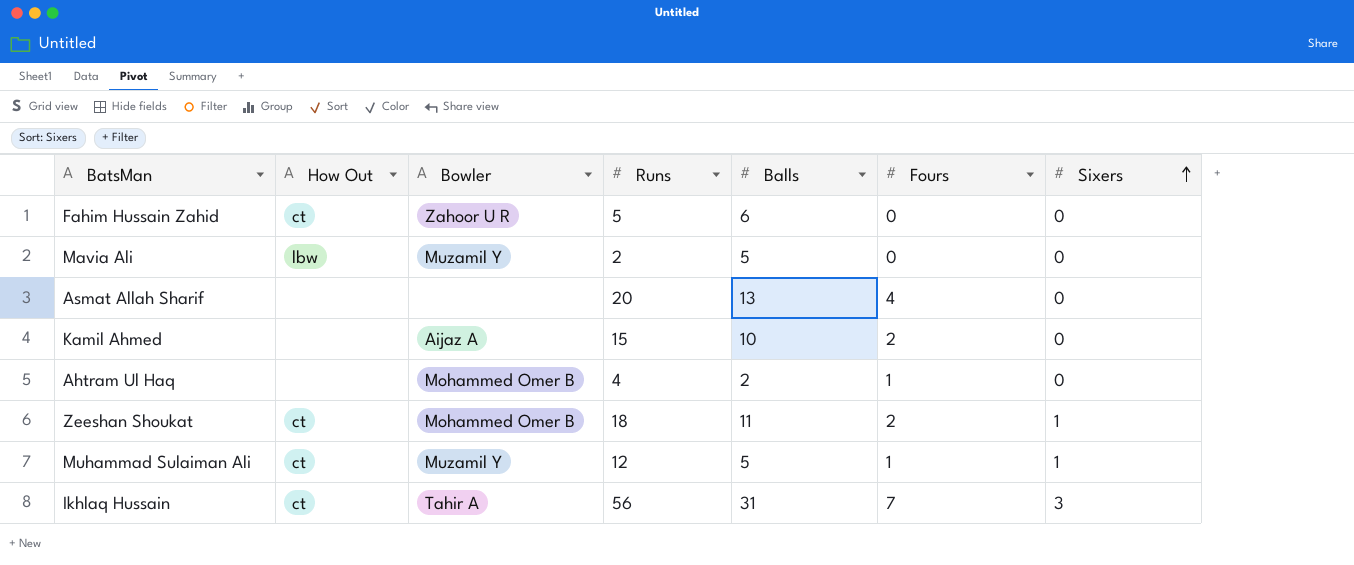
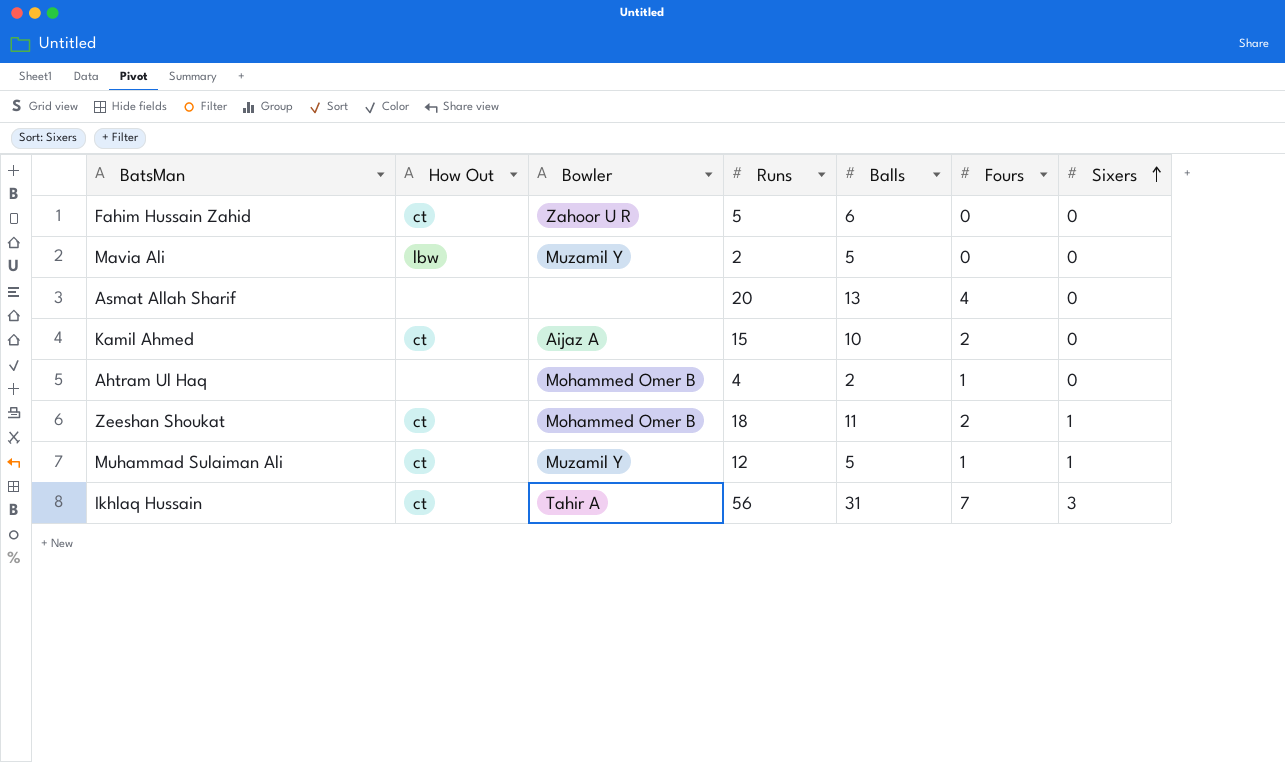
Kamil Ahmed | How Out: none -> ct

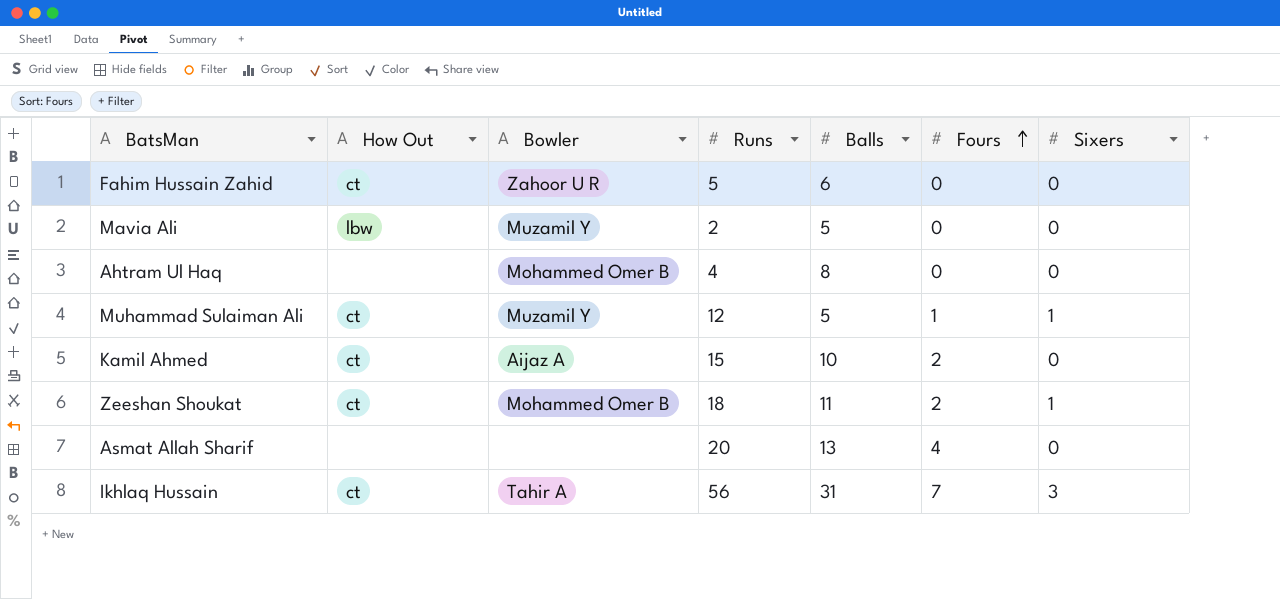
row order: Sixers ascending -> Fours ascending
Ahtram Ul Haq | Balls: 2 -> 8
Ahtram Ul Haq | Fours: 1 -> 0

